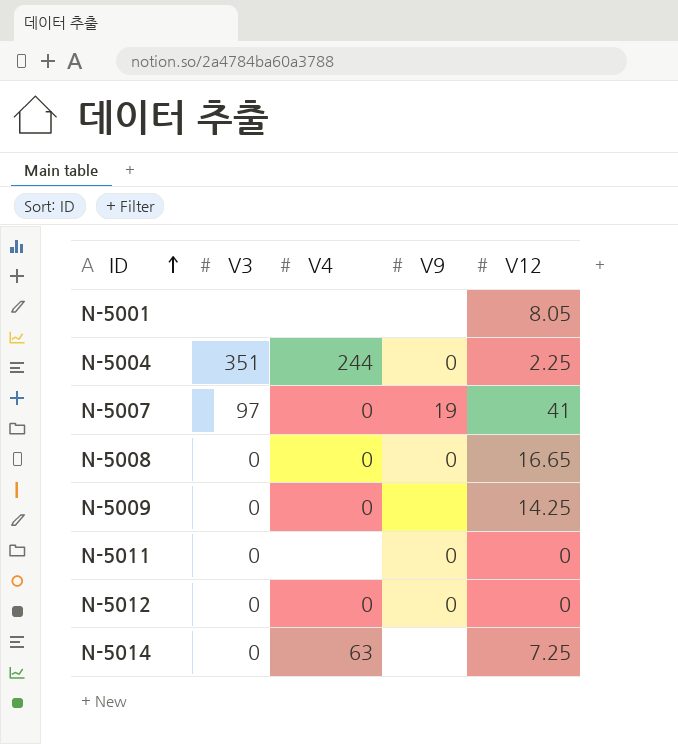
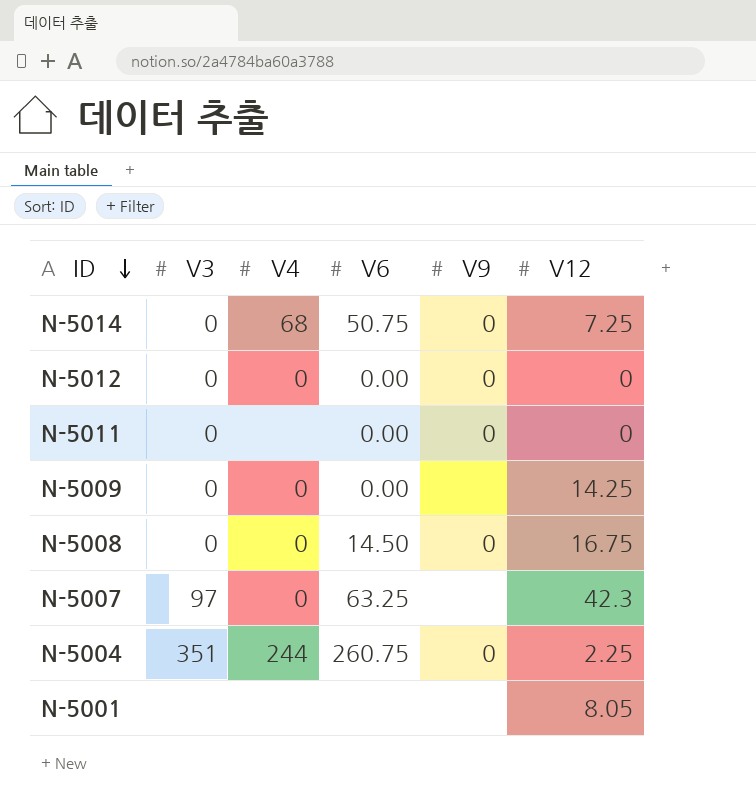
row order: ID ascending -> ID descending
column V6 | position: none -> 4
N-5014 | V4: 63 -> 68
N-5014 | V9: none -> 0
N-5008 | V12: 16.65 -> 16.75
N-5007 | V9: 19 -> none
N-5007 | V12: 41 -> 42.3

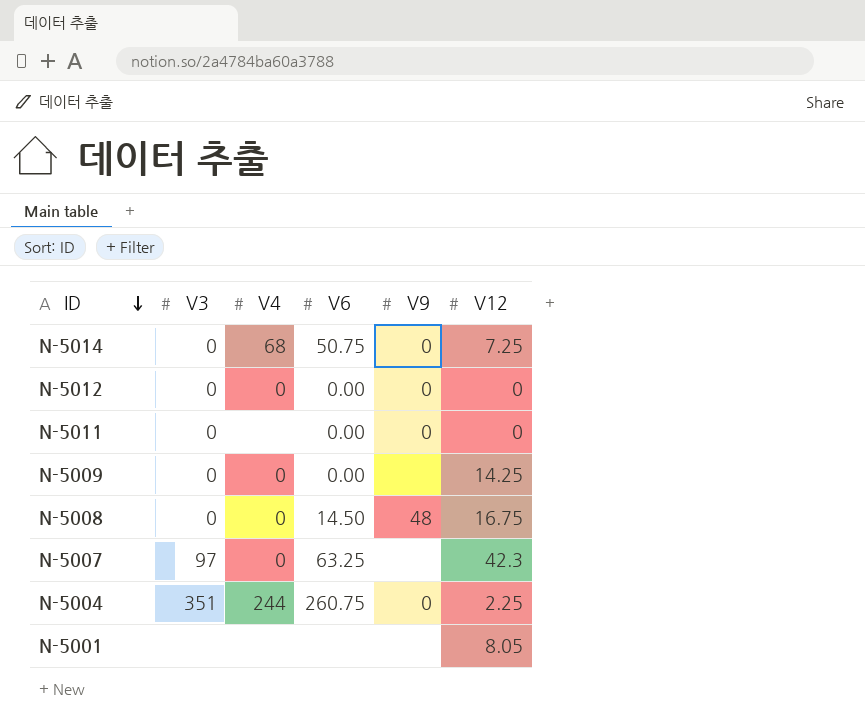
N-5008 | V9: 0 -> 48

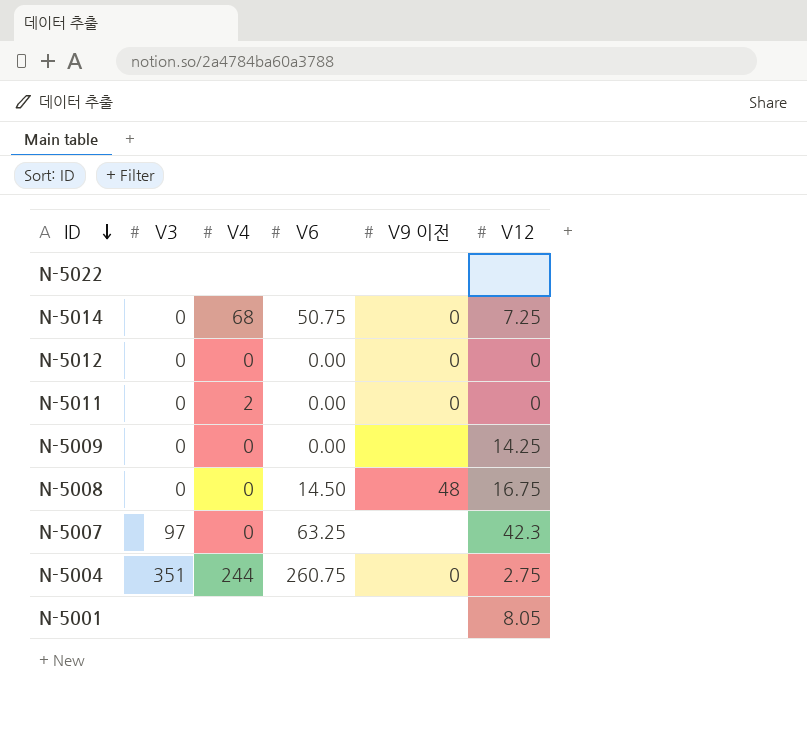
column name: V9 -> V9 이전
row N-5022: none -> none | none | none | none | none
N-5011 | V4: none -> 2
N-5004 | V12: 2.25 -> 2.75

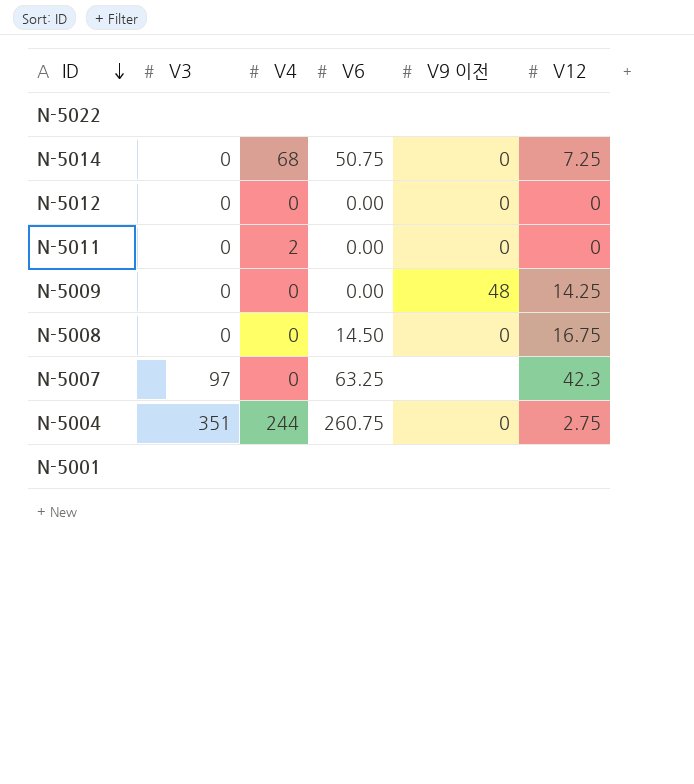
N-5009 | V9 이전: none -> 48
N-5008 | V9 이전: 48 -> 0
N-5001 | V12: 8.05 -> none

